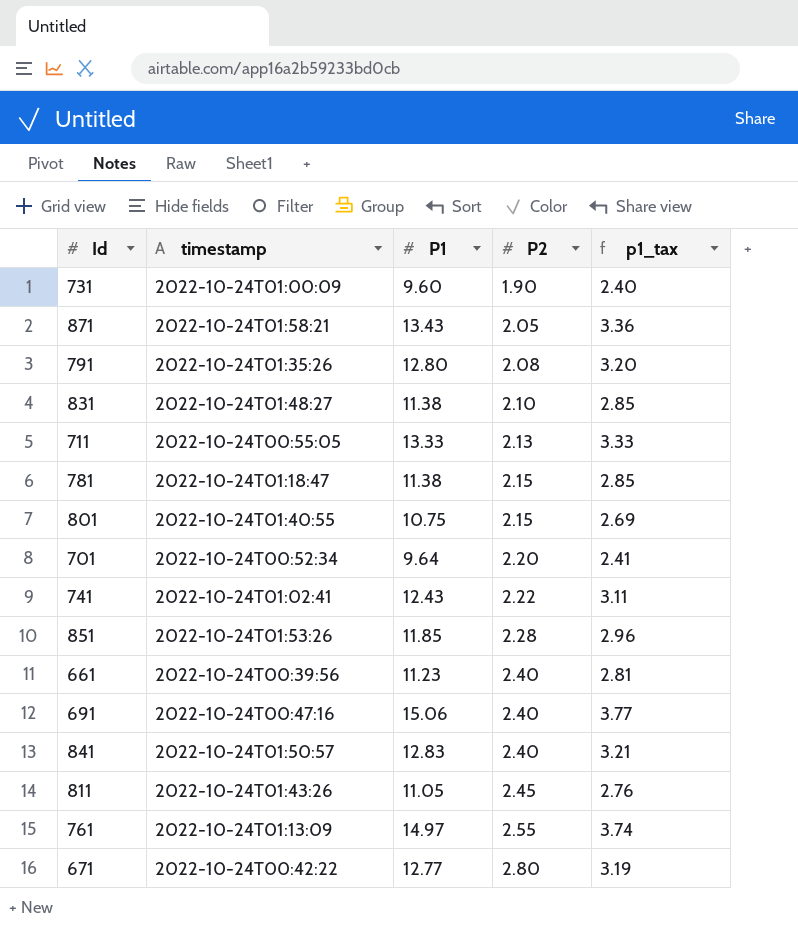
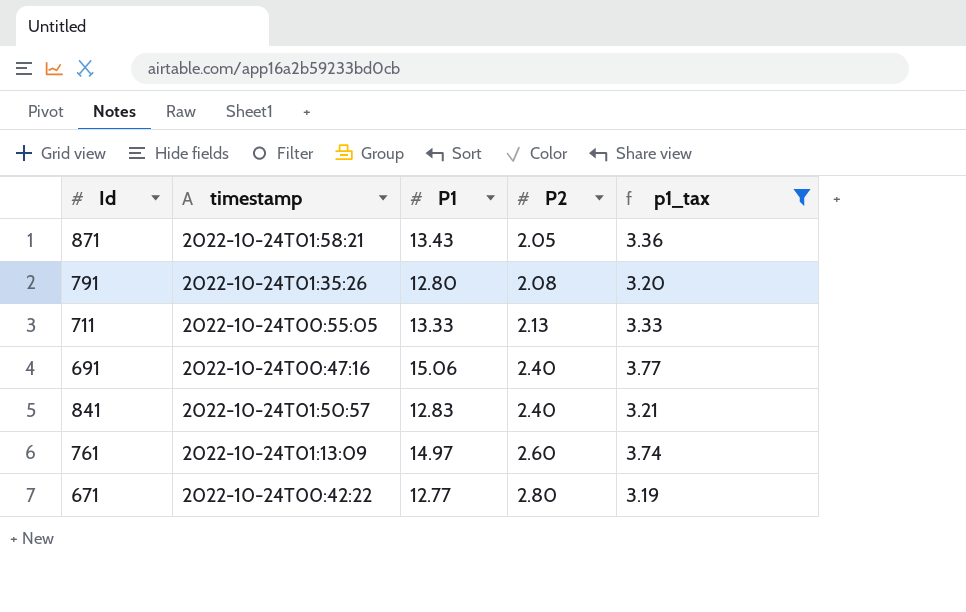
filter: none -> p1_tax >= 3.19
761 | P2: 2.55 -> 2.60

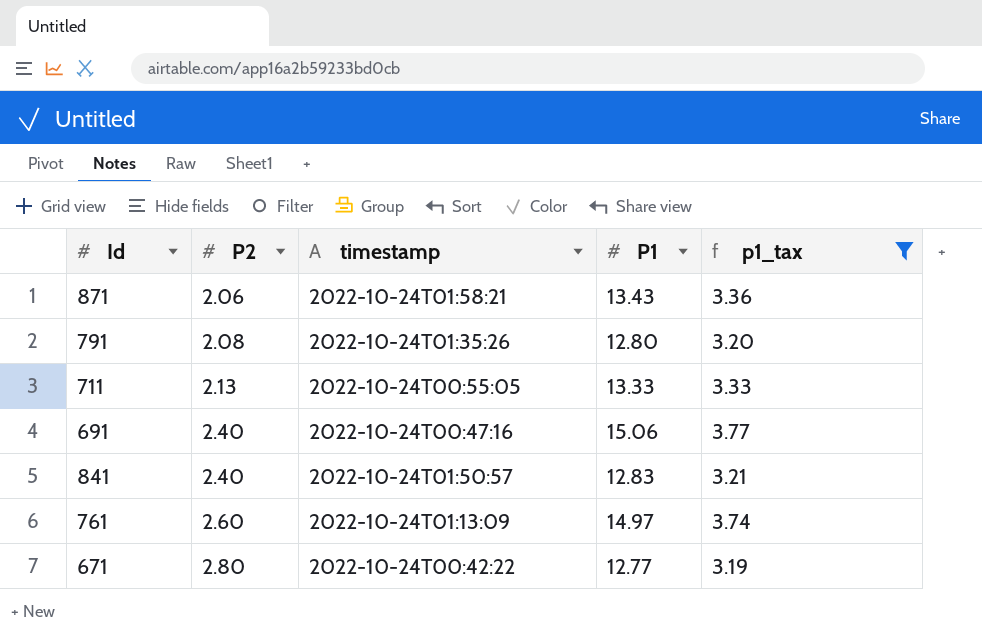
column P2 | position: 4 -> 2
871 | P2: 2.05 -> 2.06

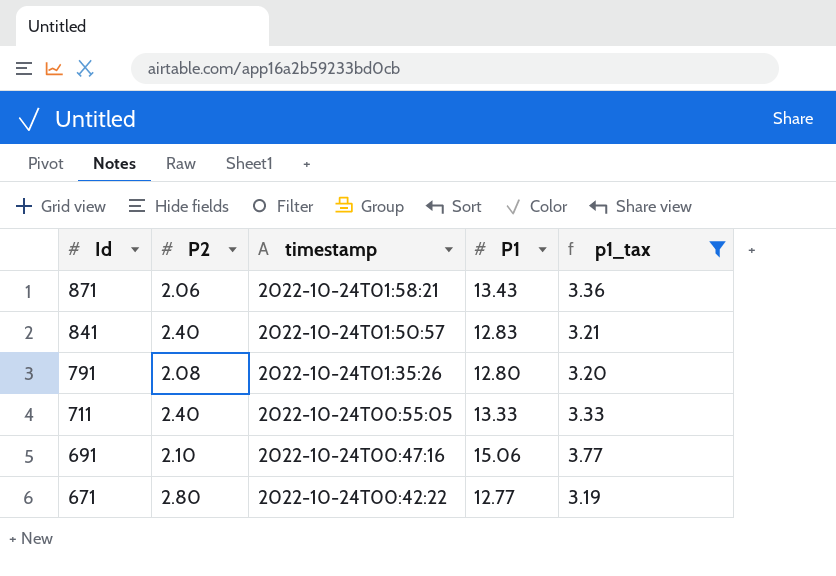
row order: P2 ascending -> Id descending
row 761: 2.60 | 2022-10-24T01:13:09 | 14.97 | 3.74 -> none
711 | P2: 2.13 -> 2.40
691 | P2: 2.40 -> 2.10

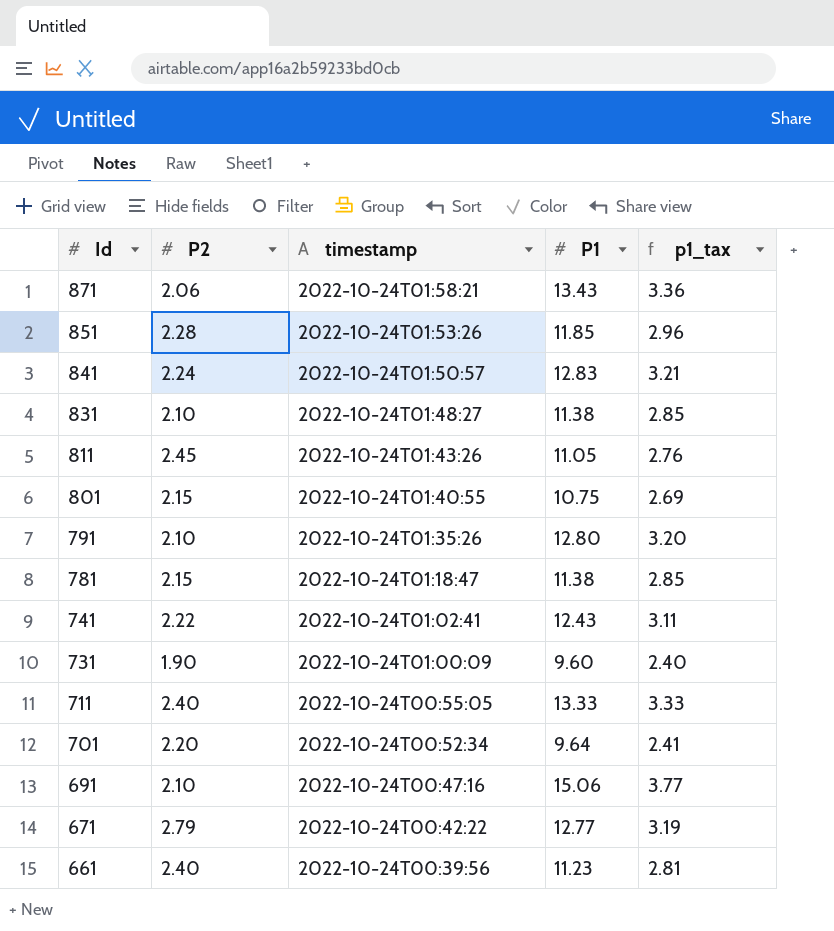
filter: p1_tax >= 3.19 -> none
841 | P2: 2.40 -> 2.24
791 | P2: 2.08 -> 2.10
671 | P2: 2.80 -> 2.79

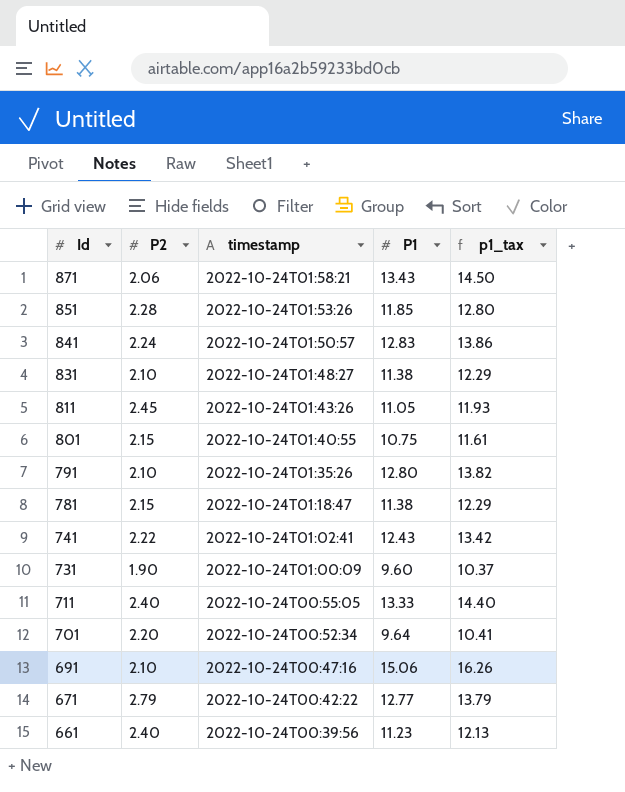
column p1_tax | formula: [P1] * 0.25 -> [P1] * 1.08

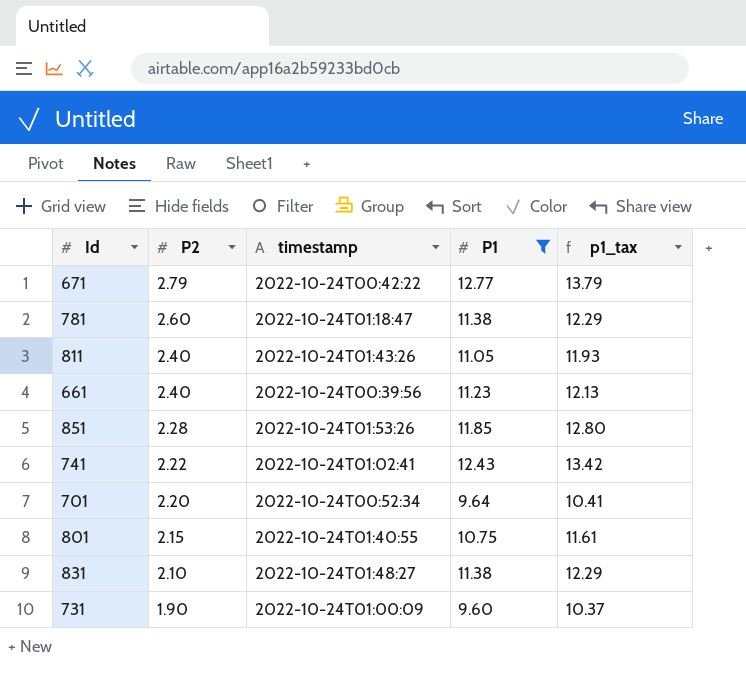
filter: none -> P1 <= 12.77
row order: Id descending -> P2 descending
781 | P2: 2.15 -> 2.60
811 | P2: 2.45 -> 2.40

